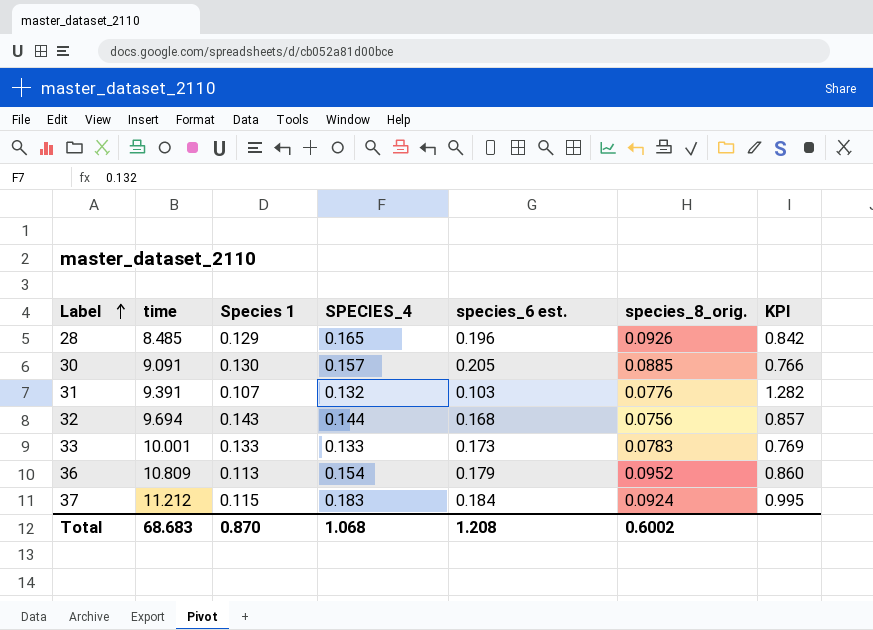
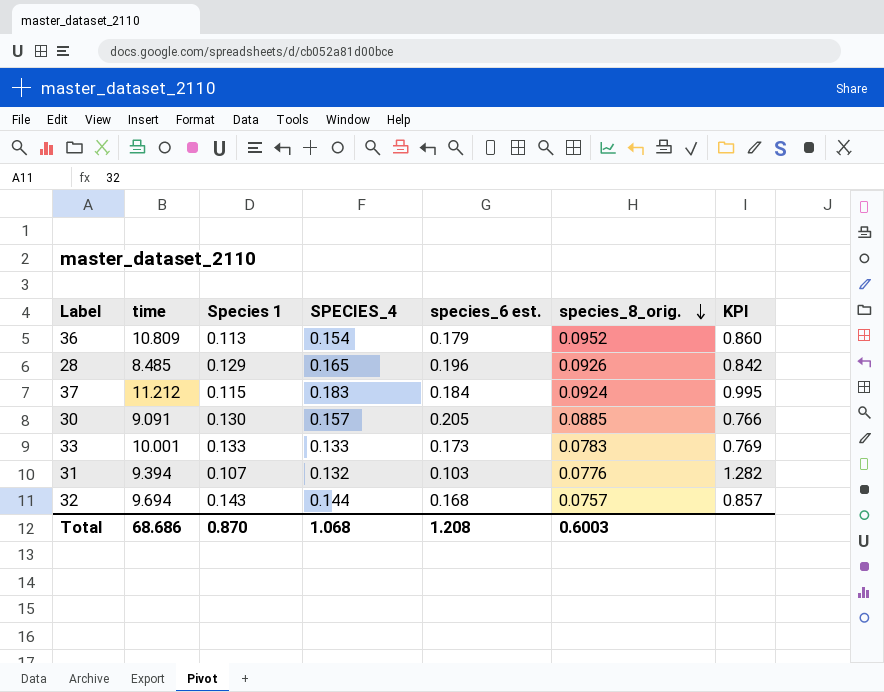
row order: Label ascending -> species_8_orig. descending
31 | time: 9.391 -> 9.394
32 | species_8_orig.: 0.0756 -> 0.0757
Total | time: 68.683 -> 68.686
Total | species_8_orig.: 0.6002 -> 0.6003

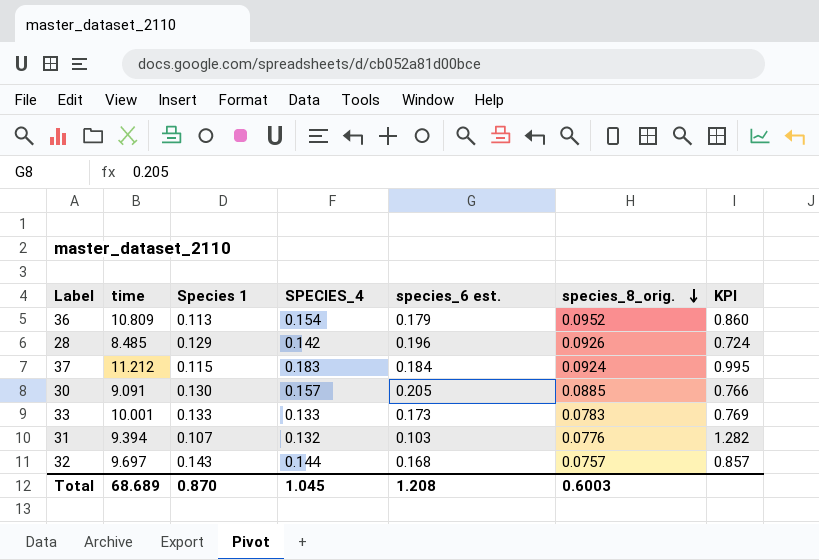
28 | SPECIES_4: 0.165 -> 0.142
28 | KPI: 0.842 -> 0.724
32 | time: 9.694 -> 9.697
Total | time: 68.686 -> 68.689
Total | SPECIES_4: 1.068 -> 1.045

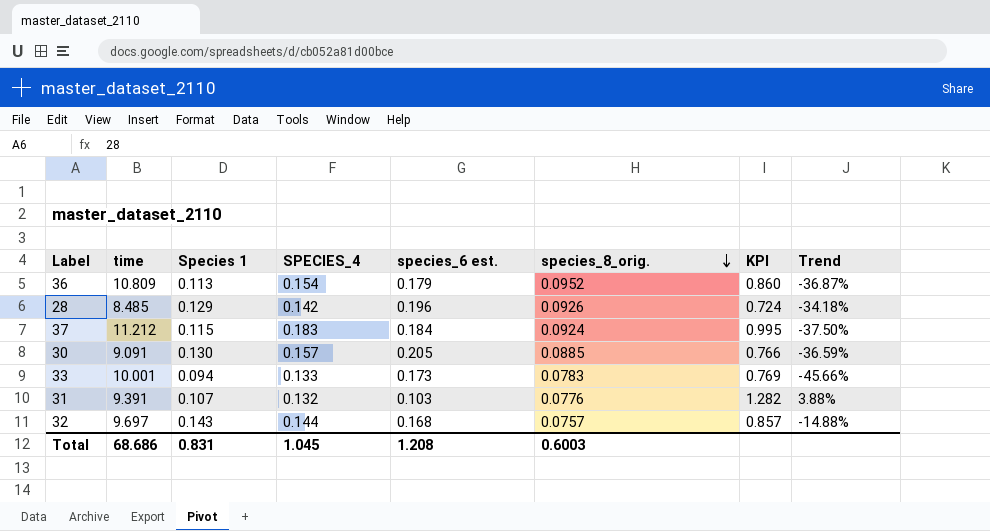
column Trend | formula: none -> ([Species 1] - [species_6 est.]) / [species_6 est.]
33 | Species 1: 0.133 -> 0.094
31 | time: 9.394 -> 9.391
Total | time: 68.689 -> 68.686
Total | Species 1: 0.870 -> 0.831

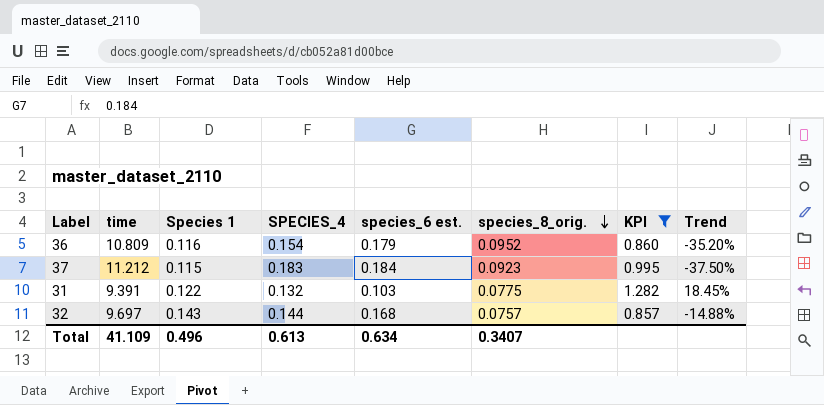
filter: none -> KPI >= 0.857
36 | Species 1: 0.113 -> 0.116
36 | Trend: -36.87% -> -35.20%
37 | species_8_orig.: 0.0924 -> 0.0923
31 | Species 1: 0.107 -> 0.122
31 | species_8_orig.: 0.0776 -> 0.0775
31 | Trend: 3.88% -> 18.45%
Total | time: 68.686 -> 41.109
Total | Species 1: 0.831 -> 0.496
Total | SPECIES_4: 1.045 -> 0.613
Total | species_6 est.: 1.208 -> 0.634
Total | species_8_orig.: 0.6003 -> 0.3407

